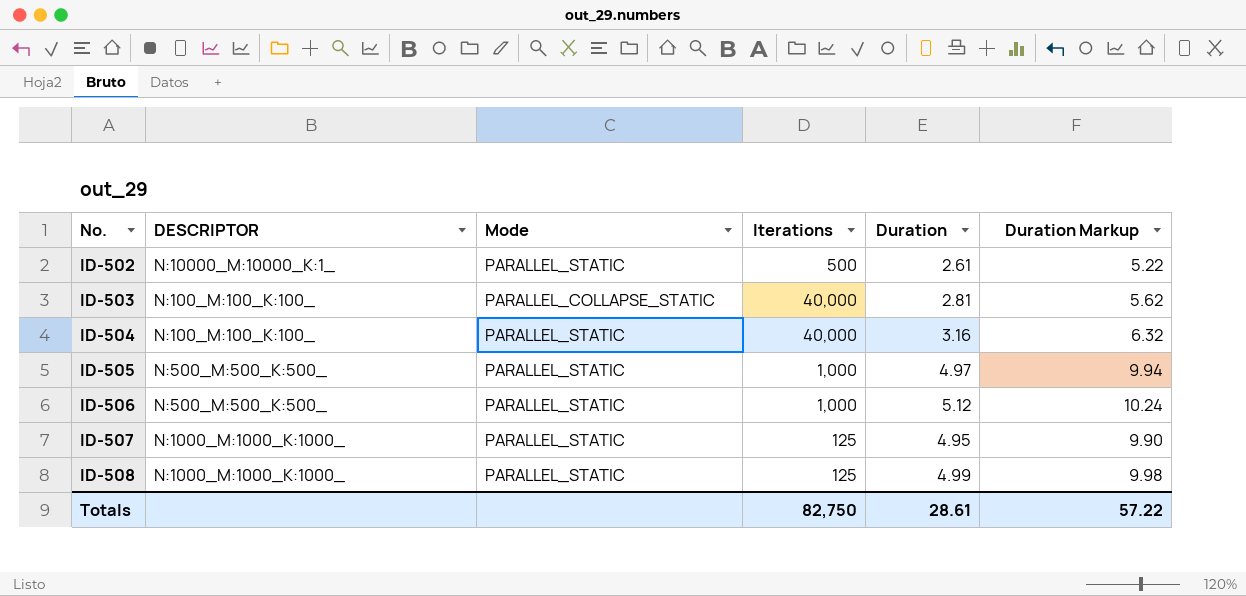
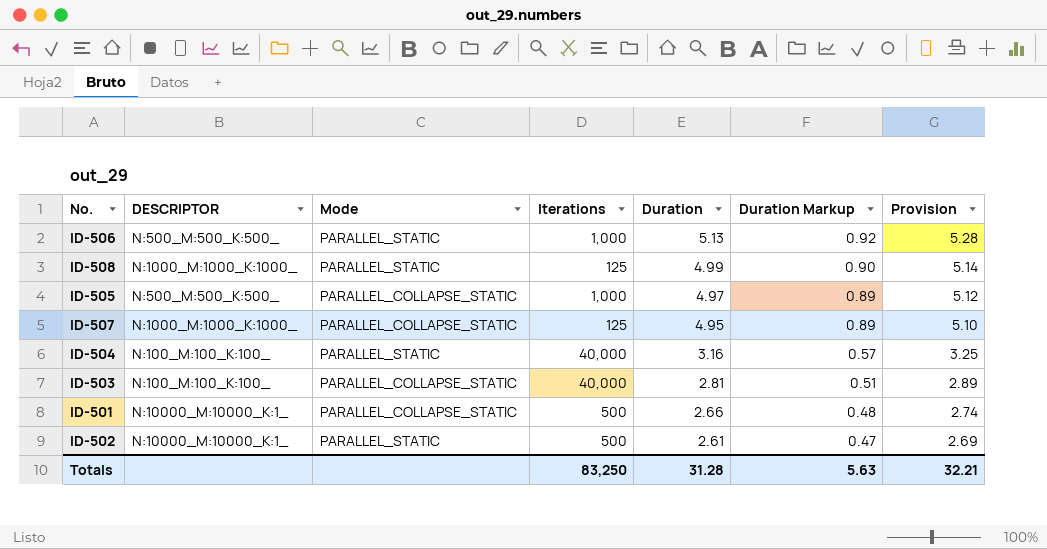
row order: No. ascending -> Duration descending
column Duration Markup | formula: [Duration] * 2 -> [Duration] * 0.18
column Provision | formula: none -> [Duration] * 1.03
ID-506 | Duration: 5.12 -> 5.13
ID-505 | Mode: PARALLEL_STATIC -> PARALLEL_COLLAPSE_STATIC
ID-507 | Mode: PARALLEL_STATIC -> PARALLEL_COLLAPSE_STATIC
row ID-501: none -> N:10000_M:10000_K:1_ | PARALLEL_COLLAPSE_STATIC | 500 | 2.66 | 0.48 | 2.74
Totals | Iterations: 82,750 -> 83,250
Totals | Duration: 28.61 -> 31.28
Totals | Duration Markup: 57.22 -> 5.63

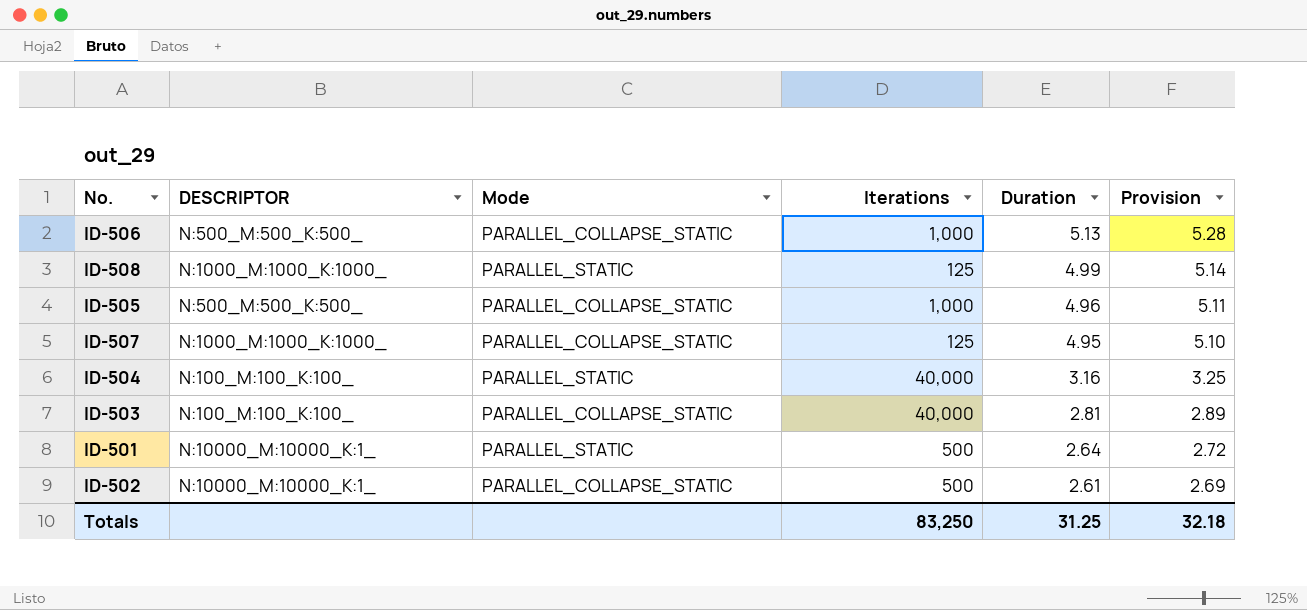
column Duration Markup | formula: [Duration] * 0.18 -> none
ID-506 | Mode: PARALLEL_STATIC -> PARALLEL_COLLAPSE_STATIC
ID-505 | Duration: 4.97 -> 4.96
ID-505 | Provision: 5.12 -> 5.11
ID-501 | Mode: PARALLEL_COLLAPSE_STATIC -> PARALLEL_STATIC
ID-501 | Duration: 2.66 -> 2.64
ID-501 | Provision: 2.74 -> 2.72
ID-502 | Mode: PARALLEL_STATIC -> PARALLEL_COLLAPSE_STATIC
Totals | Duration: 31.28 -> 31.25
Totals | Provision: 32.21 -> 32.18

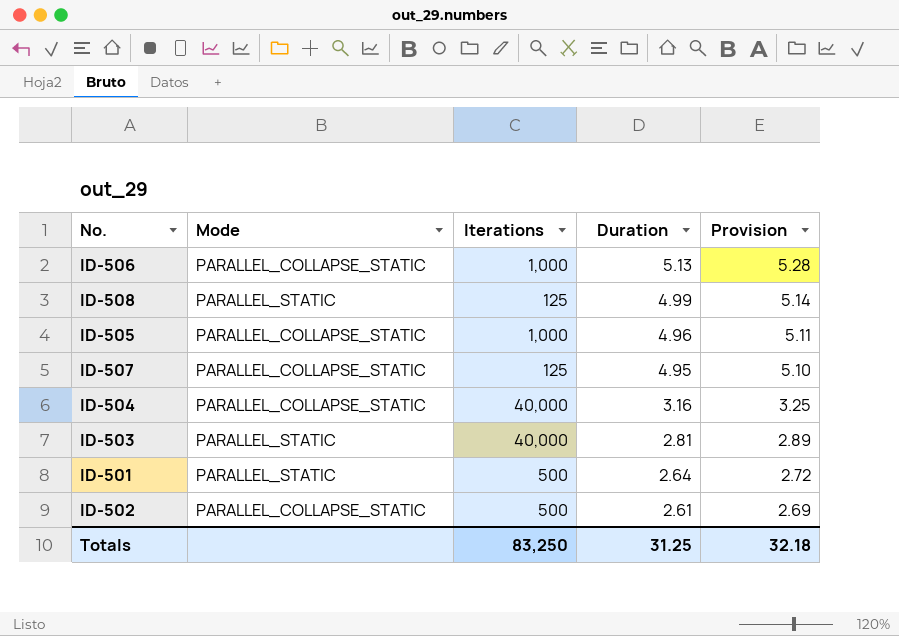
column DESCRIPTOR | position: 2 -> none
ID-504 | Mode: PARALLEL_STATIC -> PARALLEL_COLLAPSE_STATIC
ID-503 | Mode: PARALLEL_COLLAPSE_STATIC -> PARALLEL_STATIC

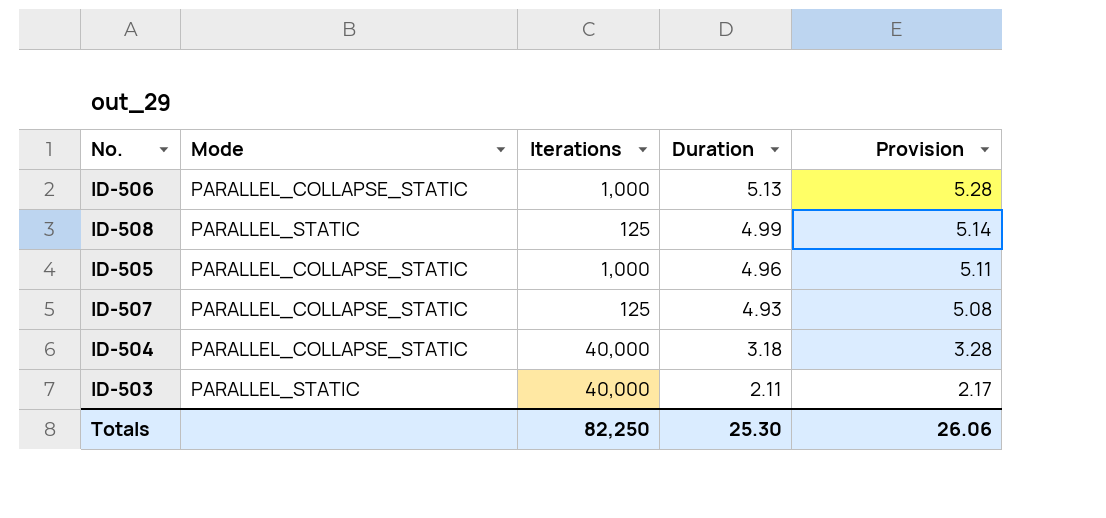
row ID-501: PARALLEL_STATIC | 500 | 2.64 | 2.72 -> none
row ID-502: PARALLEL_COLLAPSE_STATIC | 500 | 2.61 | 2.69 -> none
ID-507 | Duration: 4.95 -> 4.93
ID-507 | Provision: 5.10 -> 5.08
ID-504 | Duration: 3.16 -> 3.18
ID-504 | Provision: 3.25 -> 3.28
ID-503 | Duration: 2.81 -> 2.11
ID-503 | Provision: 2.89 -> 2.17
Totals | Iterations: 83,250 -> 82,250
Totals | Duration: 31.25 -> 25.30
Totals | Provision: 32.18 -> 26.06

